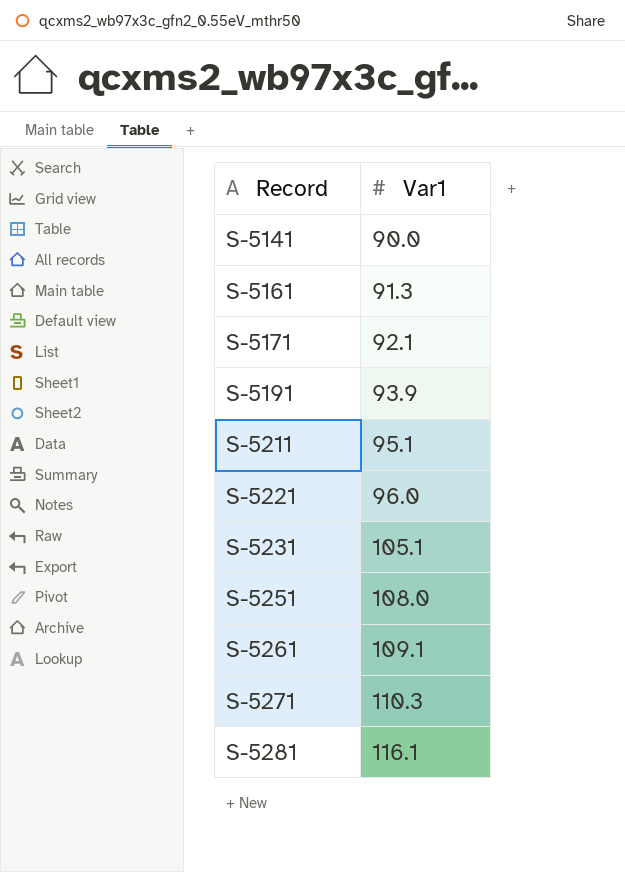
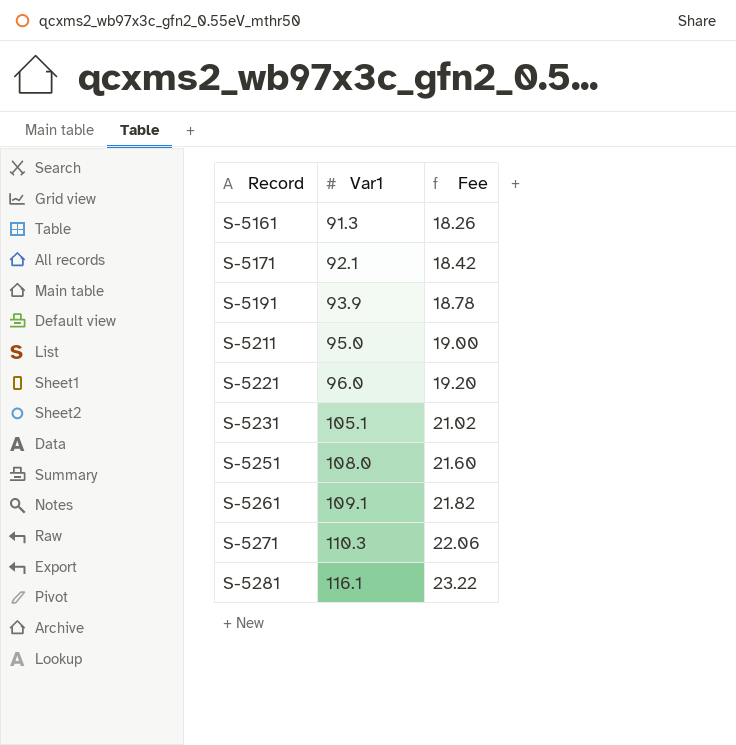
column Fee | formula: none -> [Var1] * 0.2
row S-5141: 90.0 -> none
S-5211 | Var1: 95.1 -> 95.0

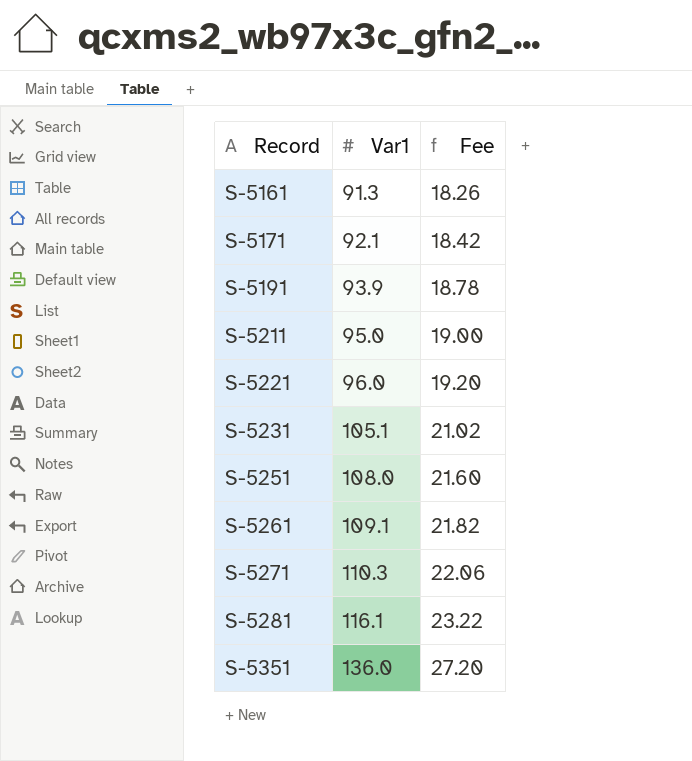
row S-5351: none -> 136.0 | 27.20

